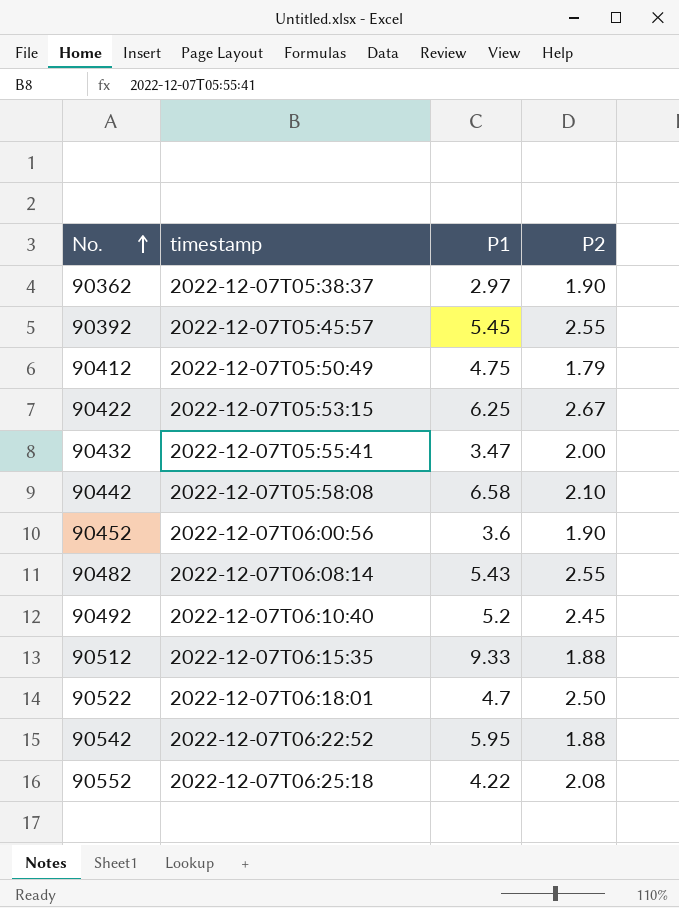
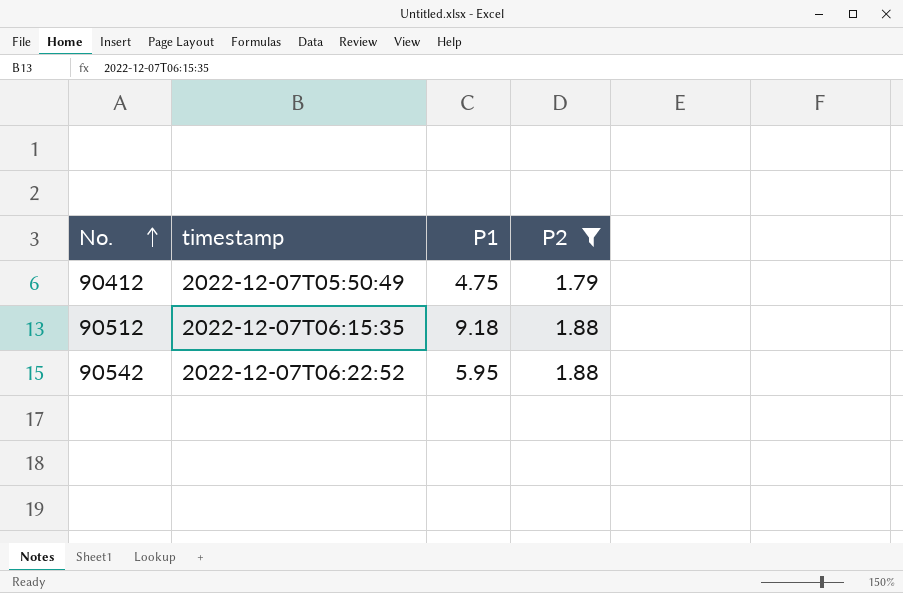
filter: none -> P2 <= 1.88
90512 | P1: 9.33 -> 9.18

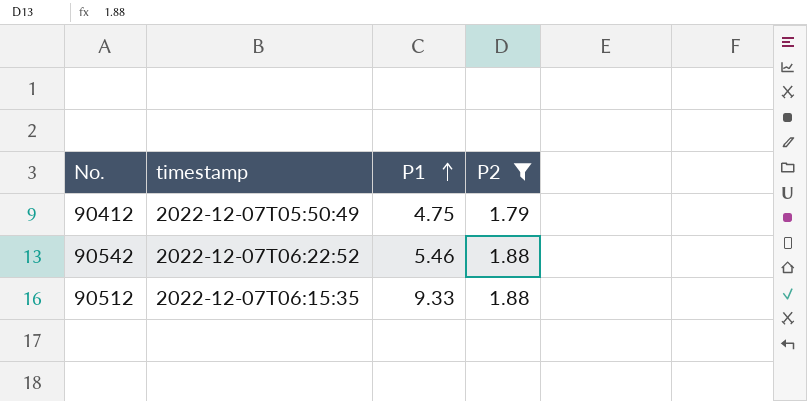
row order: No. ascending -> P1 ascending
90542 | P1: 5.95 -> 5.46
90512 | P1: 9.18 -> 9.33

